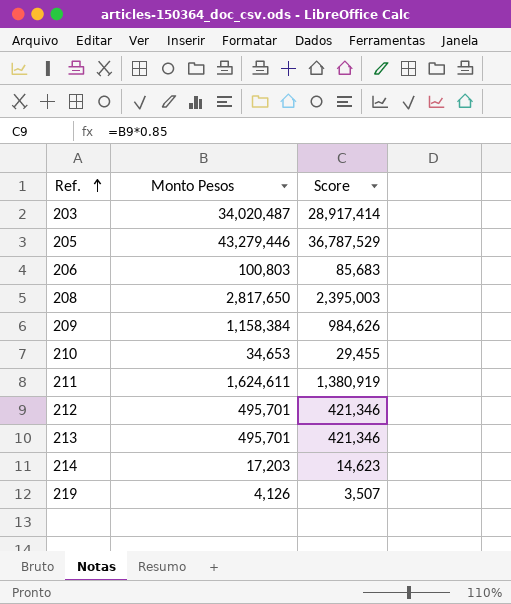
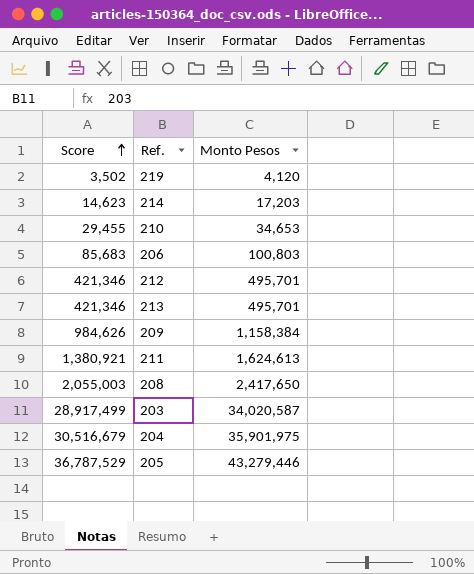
row order: Ref. ascending -> Score ascending
column Score | position: 3 -> 1
219 | Score: 3,507 -> 3,502
219 | Monto Pesos: 4,126 -> 4,120
211 | Score: 1,380,919 -> 1,380,921
211 | Monto Pesos: 1,624,611 -> 1,624,613
208 | Score: 2,395,003 -> 2,055,003
208 | Monto Pesos: 2,817,650 -> 2,417,650
203 | Score: 28,917,414 -> 28,917,499
203 | Monto Pesos: 34,020,487 -> 34,020,587
row 204: none -> 30,516,679 | 35,901,975

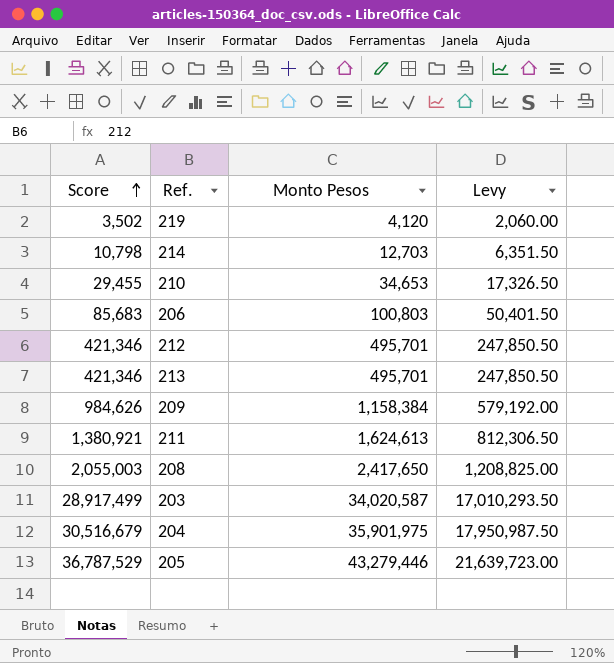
column Levy | formula: none -> [Monto Pesos] * 0.5
214 | Score: 14,623 -> 10,798
214 | Monto Pesos: 17,203 -> 12,703

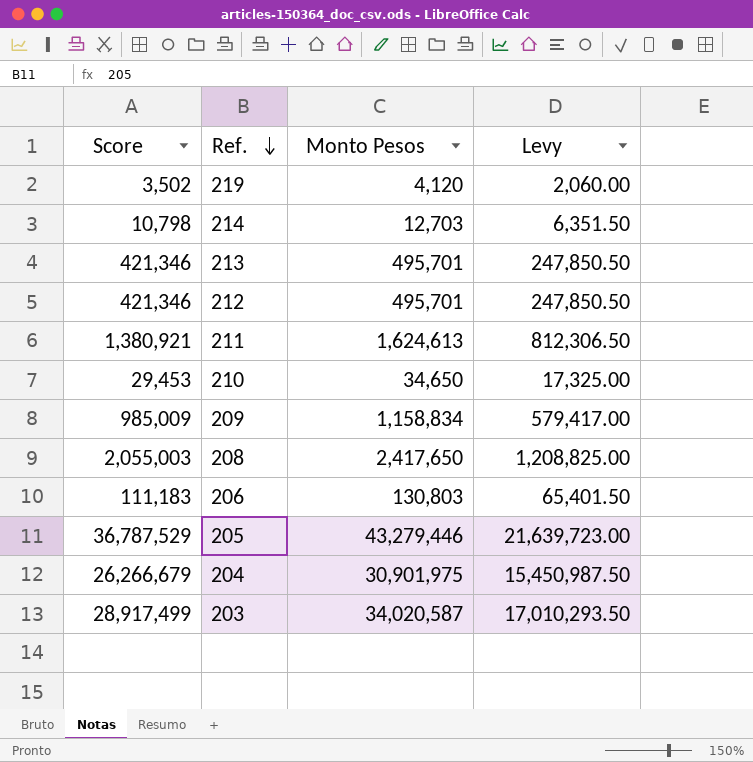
row order: Score ascending -> Ref. descending
210 | Score: 29,455 -> 29,453
210 | Monto Pesos: 34,653 -> 34,650
210 | Levy: 17,326.50 -> 17,325.00
209 | Score: 984,626 -> 985,009
209 | Monto Pesos: 1,158,384 -> 1,158,834
209 | Levy: 579,192.00 -> 579,417.00
206 | Score: 85,683 -> 111,183
206 | Monto Pesos: 100,803 -> 130,803
206 | Levy: 50,401.50 -> 65,401.50
204 | Score: 30,516,679 -> 26,266,679
204 | Monto Pesos: 35,901,975 -> 30,901,975
204 | Levy: 17,950,987.50 -> 15,450,987.50

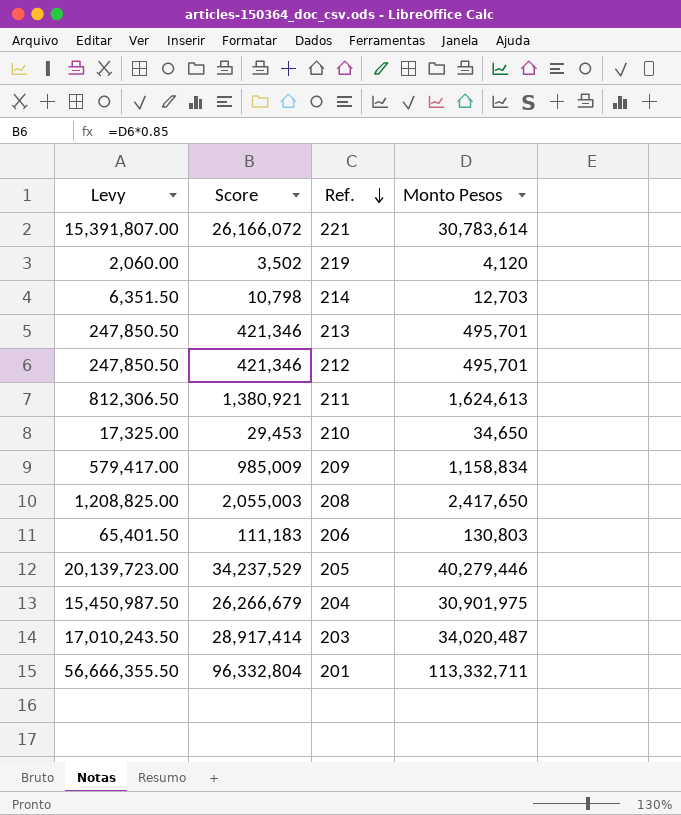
column Levy | position: 4 -> 1
row 221: none -> 15,391,807.00 | 26,166,072 | 30,783,614
205 | Levy: 21,639,723.00 -> 20,139,723.00
205 | Score: 36,787,529 -> 34,237,529
205 | Monto Pesos: 43,279,446 -> 40,279,446
203 | Levy: 17,010,293.50 -> 17,010,243.50
203 | Score: 28,917,499 -> 28,917,414
203 | Monto Pesos: 34,020,587 -> 34,020,487
row 201: none -> 56,666,355.50 | 96,332,804 | 113,332,711

